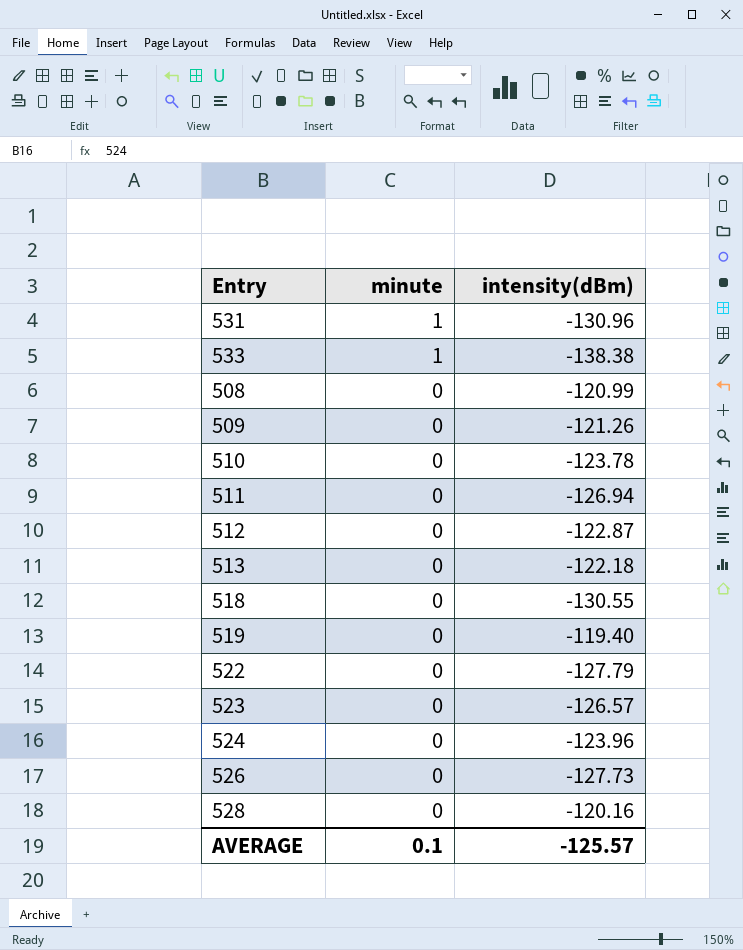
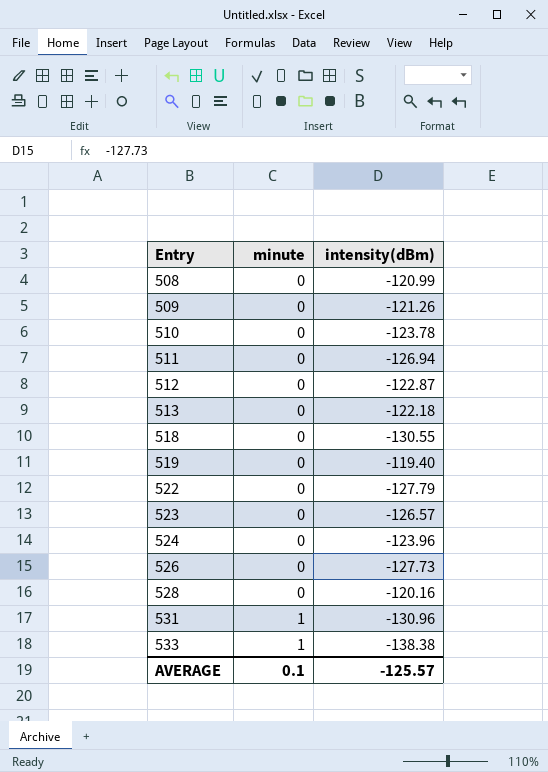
row order: minute descending -> Entry ascending

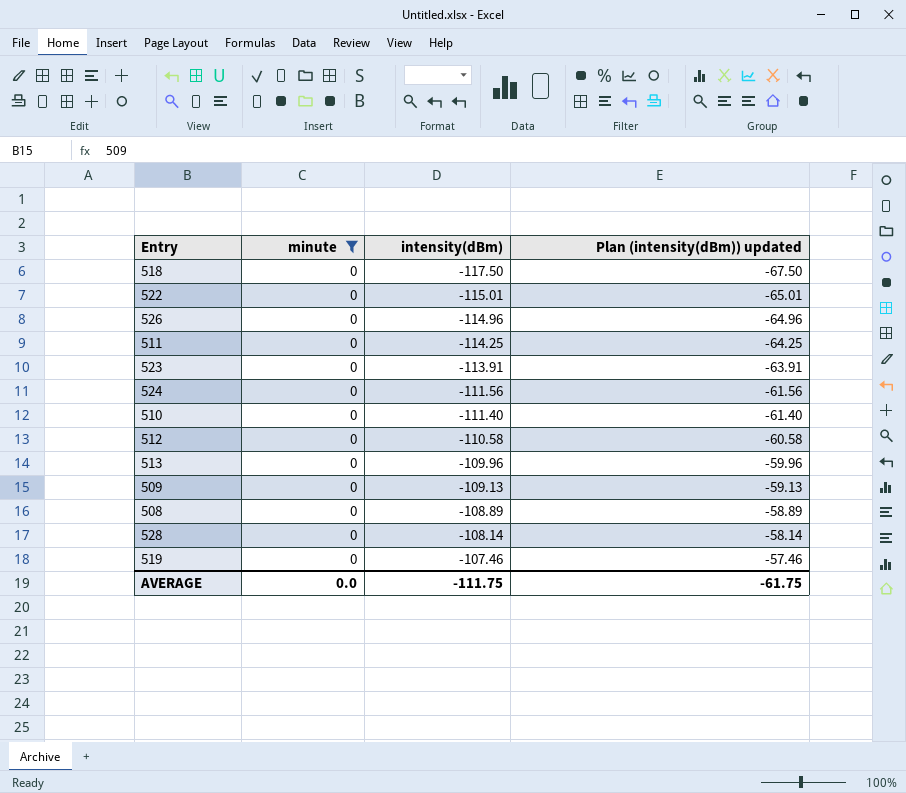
filter: none -> minute = 0
row order: Entry ascending -> intensity(dBm) ascending
column Plan (intensity(dBm)) updated | formula: none -> [intensity(dBm)] + 50
518 | intensity(dBm): -130.55 -> -117.50
522 | intensity(dBm): -127.79 -> -115.01
526 | intensity(dBm): -127.73 -> -114.96
511 | intensity(dBm): -126.94 -> -114.25
523 | intensity(dBm): -126.57 -> -113.91
524 | intensity(dBm): -123.96 -> -111.56
510 | intensity(dBm): -123.78 -> -111.40
512 | intensity(dBm): -122.87 -> -110.58
513 | intensity(dBm): -122.18 -> -109.96
509 | intensity(dBm): -121.26 -> -109.13
508 | intensity(dBm): -120.99 -> -108.89
528 | intensity(dBm): -120.16 -> -108.14
519 | intensity(dBm): -119.40 -> -107.46
AVERAGE | minute: 0.1 -> 0.0
AVERAGE | intensity(dBm): -125.57 -> -111.75

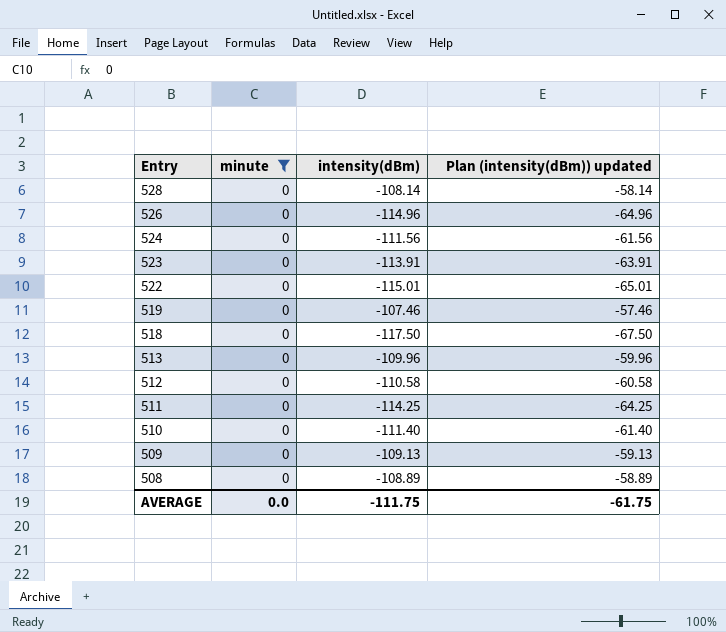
row order: intensity(dBm) ascending -> Entry descending

